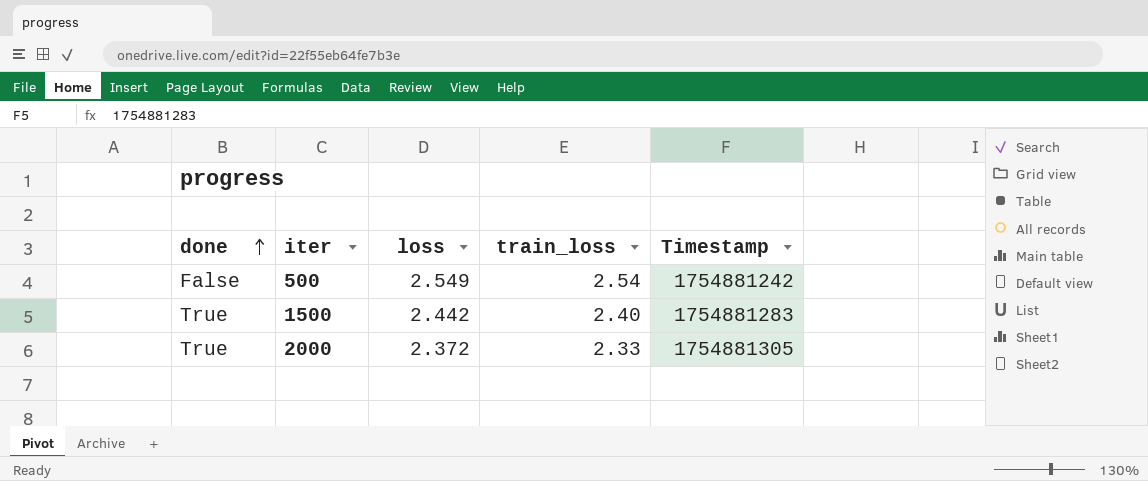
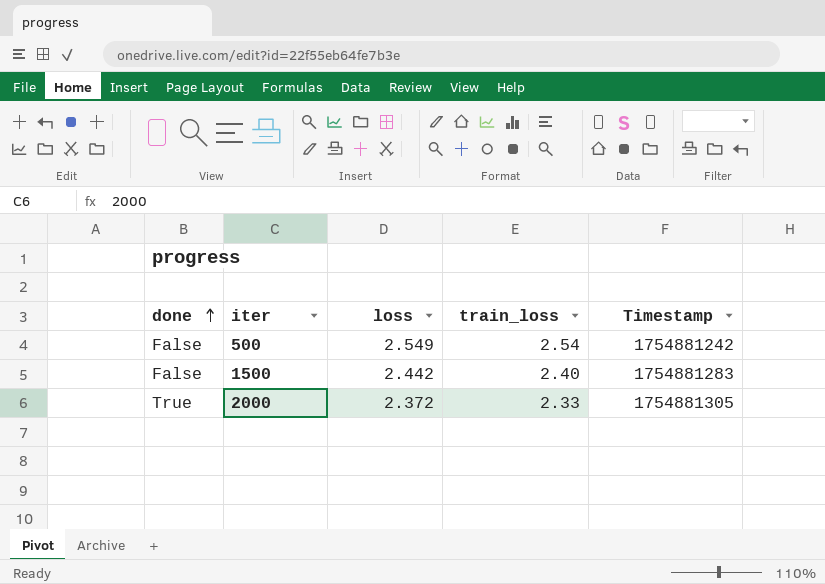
1500 | done: True -> False

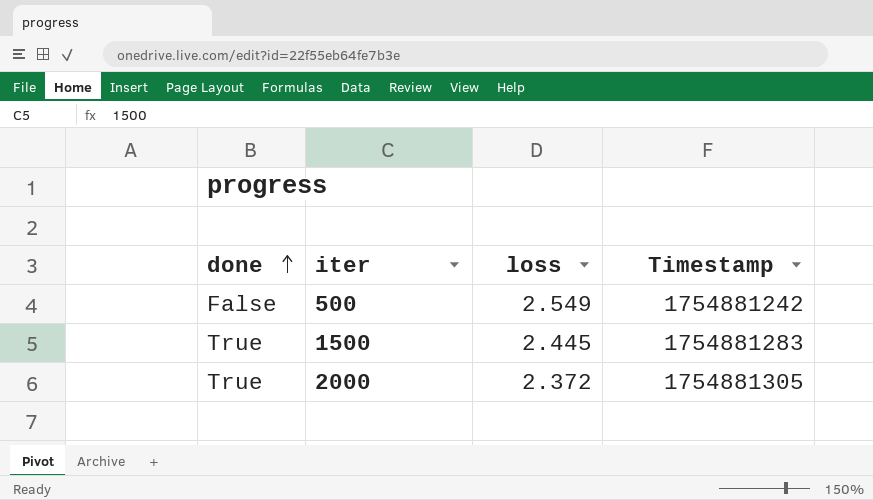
column train_loss | position: 4 -> none
1500 | done: False -> True
1500 | loss: 2.442 -> 2.445

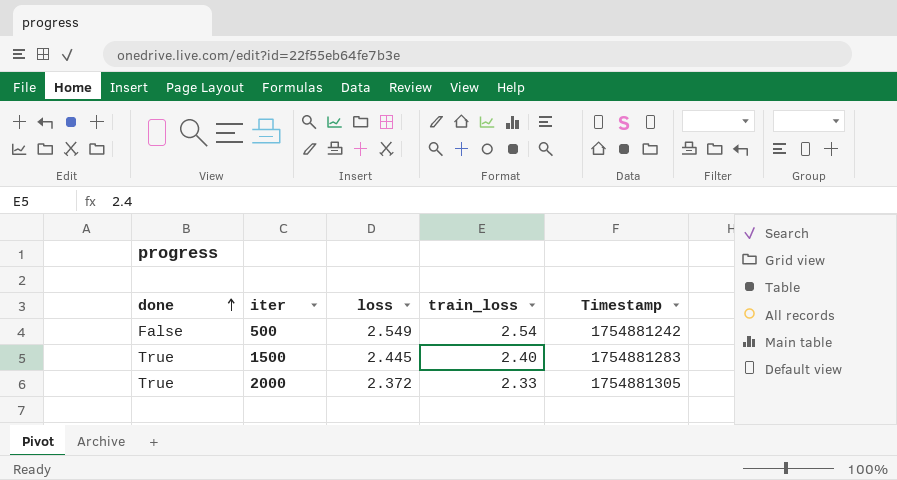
column train_loss | position: none -> 4

